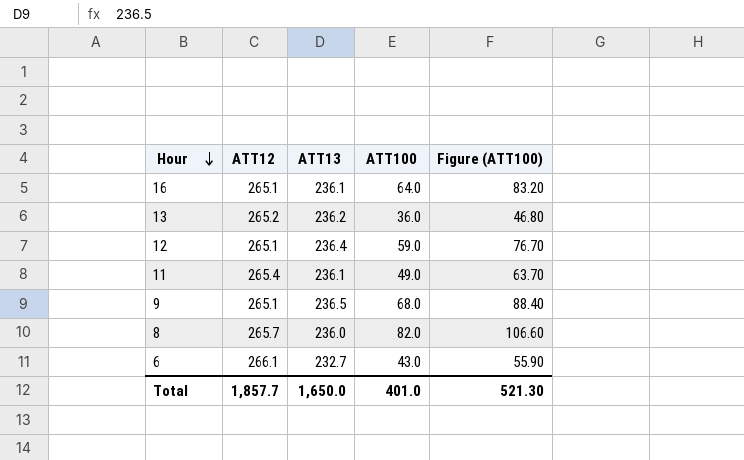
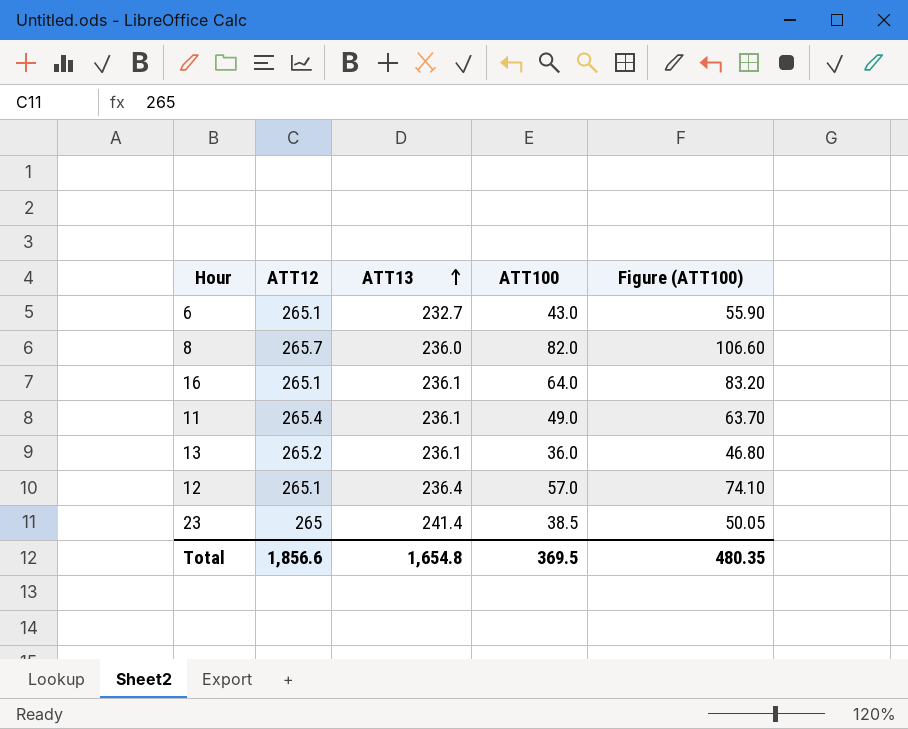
row order: Hour descending -> ATT13 ascending
row 9: 265.1 | 236.5 | 68.0 | 88.40 -> none
6 | ATT12: 266.1 -> 265.1
13 | ATT13: 236.2 -> 236.1
12 | ATT100: 59.0 -> 57.0
12 | Figure (ATT100): 76.70 -> 74.10
row 23: none -> 265 | 241.4 | 38.5 | 50.05
Total | ATT12: 1,857.7 -> 1,856.6
Total | ATT13: 1,650.0 -> 1,654.8
Total | ATT100: 401.0 -> 369.5
Total | Figure (ATT100): 521.30 -> 480.35

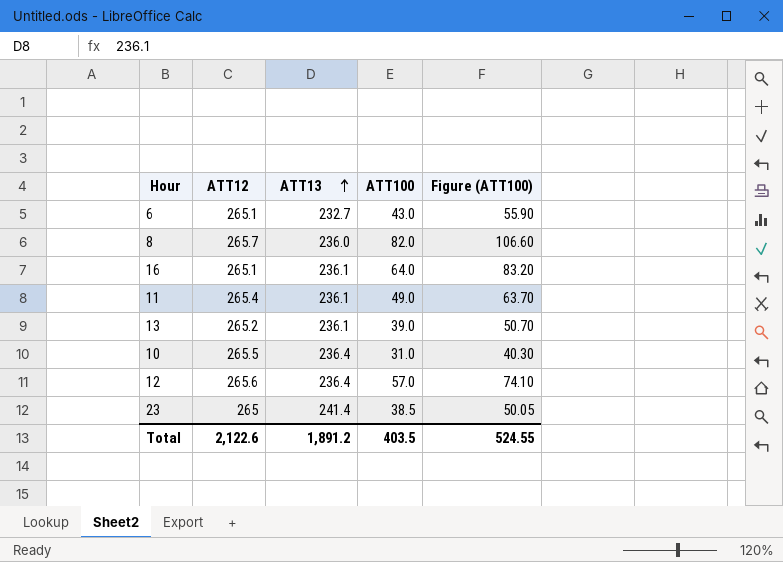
13 | ATT100: 36.0 -> 39.0
13 | Figure (ATT100): 46.80 -> 50.70
row 10: none -> 265.5 | 236.4 | 31.0 | 40.30
12 | ATT12: 265.1 -> 265.6
Total | ATT12: 1,856.6 -> 2,122.6
Total | ATT13: 1,654.8 -> 1,891.2
Total | ATT100: 369.5 -> 403.5
Total | Figure (ATT100): 480.35 -> 524.55

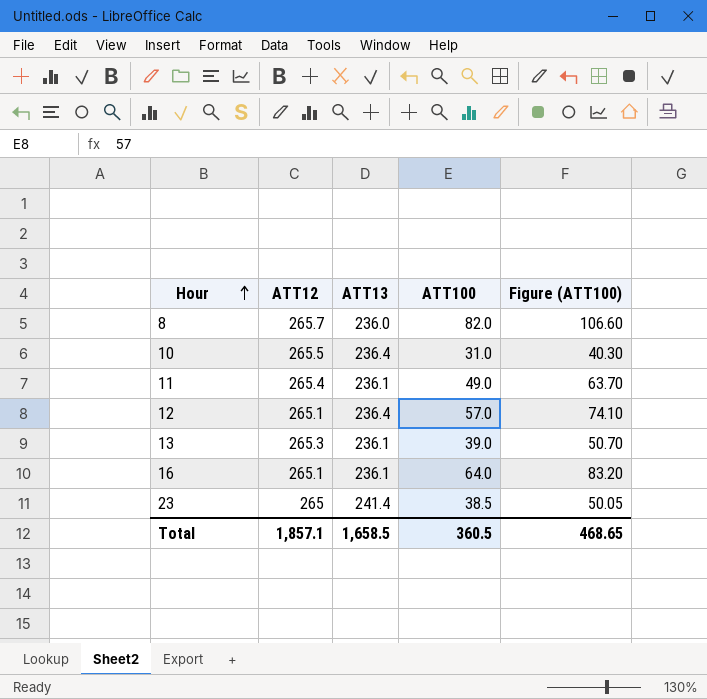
row order: ATT13 ascending -> Hour ascending
row 6: 265.1 | 232.7 | 43.0 | 55.90 -> none
12 | ATT12: 265.6 -> 265.1
13 | ATT12: 265.2 -> 265.3
Total | ATT12: 2,122.6 -> 1,857.1
Total | ATT13: 1,891.2 -> 1,658.5
Total | ATT100: 403.5 -> 360.5
Total | Figure (ATT100): 524.55 -> 468.65

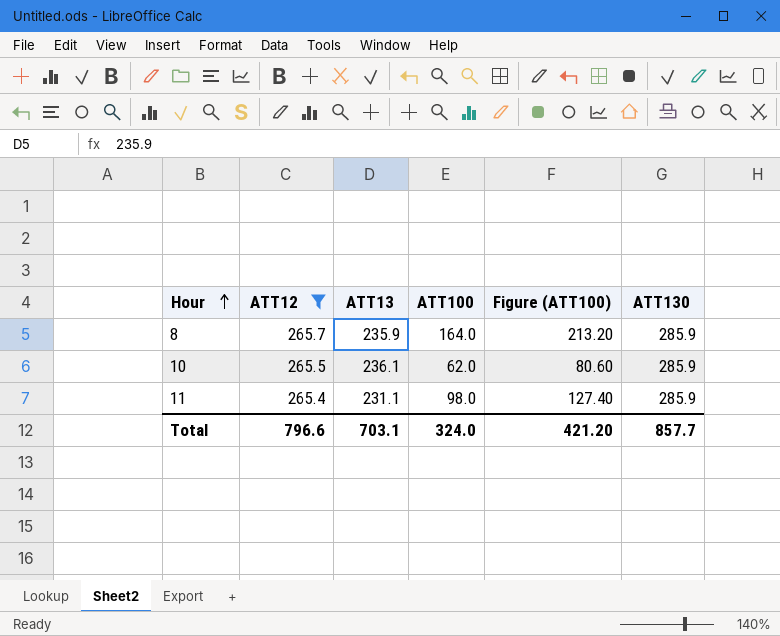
filter: none -> ATT12 >= 265.4
column ATT130 | position: none -> 6
8 | ATT13: 236.0 -> 235.9
8 | ATT100: 82.0 -> 164.0
8 | Figure (ATT100): 106.60 -> 213.20
10 | ATT13: 236.4 -> 236.1
10 | ATT100: 31.0 -> 62.0
10 | Figure (ATT100): 40.30 -> 80.60
11 | ATT13: 236.1 -> 231.1
11 | ATT100: 49.0 -> 98.0
11 | Figure (ATT100): 63.70 -> 127.40
Total | ATT12: 1,857.1 -> 796.6
Total | ATT13: 1,658.5 -> 703.1
Total | ATT100: 360.5 -> 324.0
Total | Figure (ATT100): 468.65 -> 421.20

